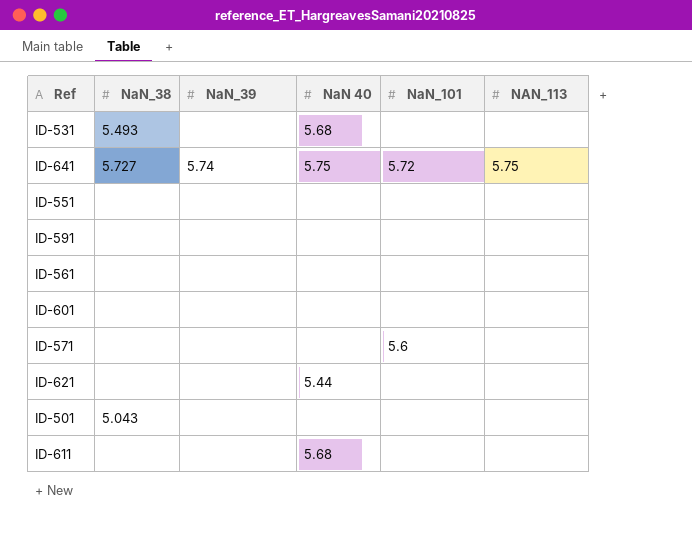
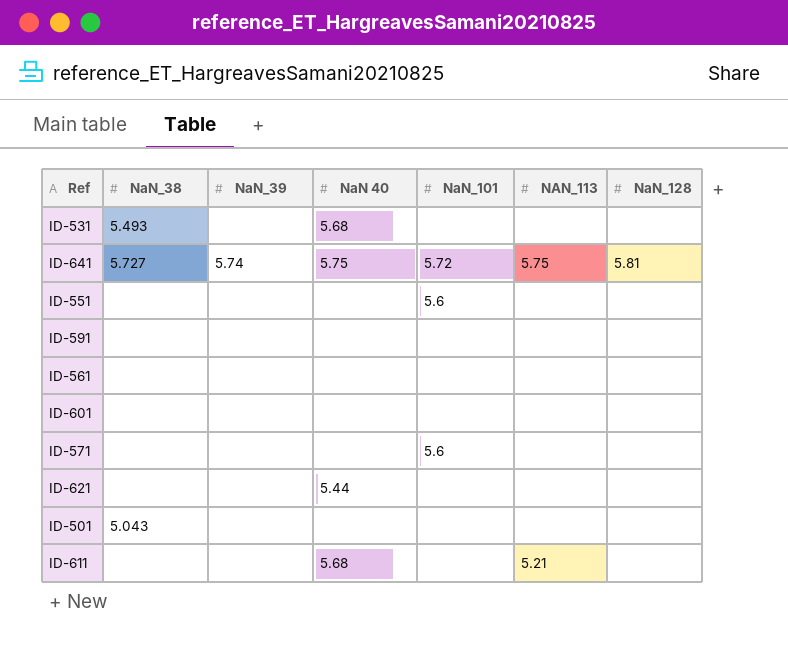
column NaN_128 | position: none -> 7
ID-551 | NaN_101: none -> 5.6
ID-611 | NAN_113: none -> 5.21

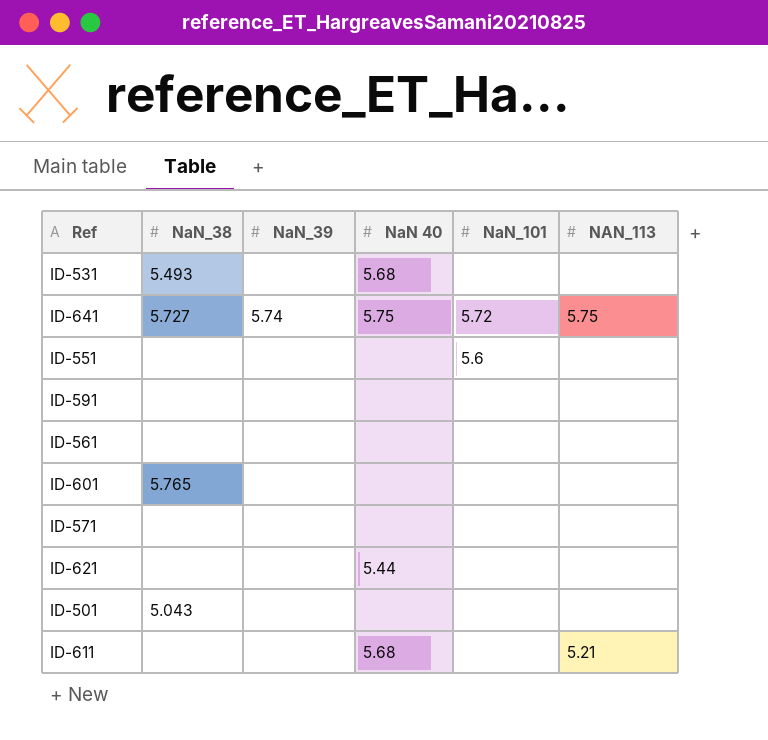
column NaN_128 | position: 7 -> none
ID-601 | NaN_38: none -> 5.765
ID-571 | NaN_101: 5.6 -> none

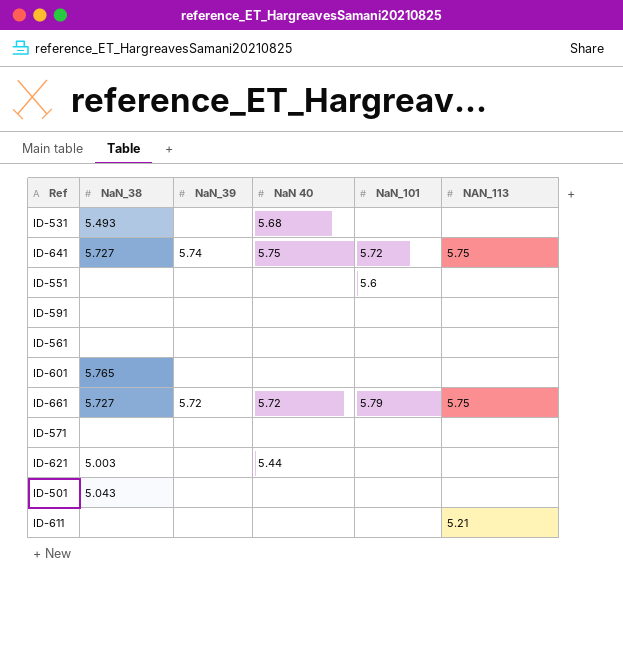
row ID-661: none -> 5.727 | 5.72 | 5.72 | 5.79 | 5.75
ID-621 | NaN_38: none -> 5.003
ID-611 | NaN 40: 5.68 -> none

